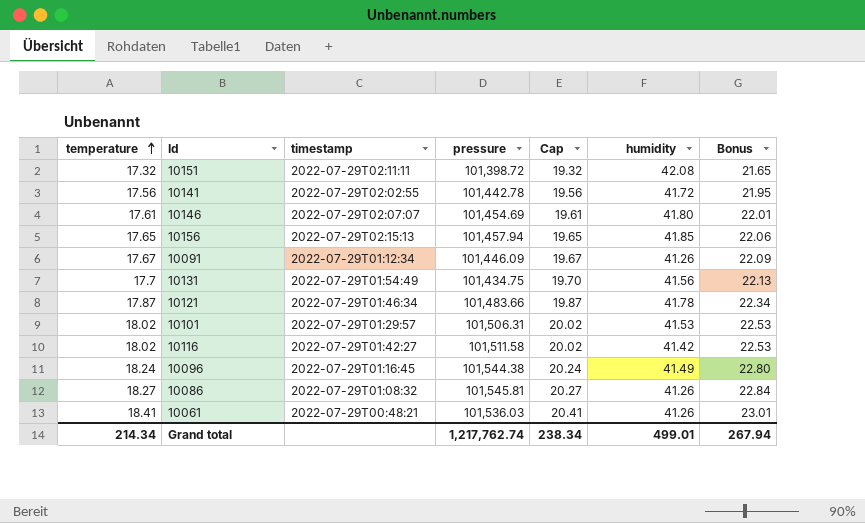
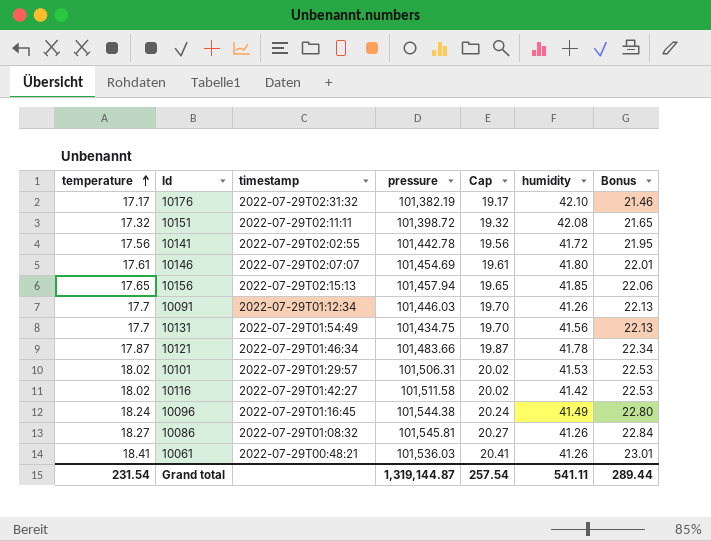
row 10176: none -> 17.17 | 2022-07-29T02:31:32 | 101,382.19 | 19.17 | 42.10 | 21.46
10091 | temperature: 17.67 -> 17.7
10091 | pressure: 101,446.09 -> 101,446.03
10091 | Cap: 19.67 -> 19.70
10091 | Bonus: 22.09 -> 22.13
Grand total | temperature: 214.34 -> 231.54
Grand total | pressure: 1,217,762.74 -> 1,319,144.87
Grand total | Cap: 238.34 -> 257.54
Grand total | humidity: 499.01 -> 541.11
Grand total | Bonus: 267.94 -> 289.44

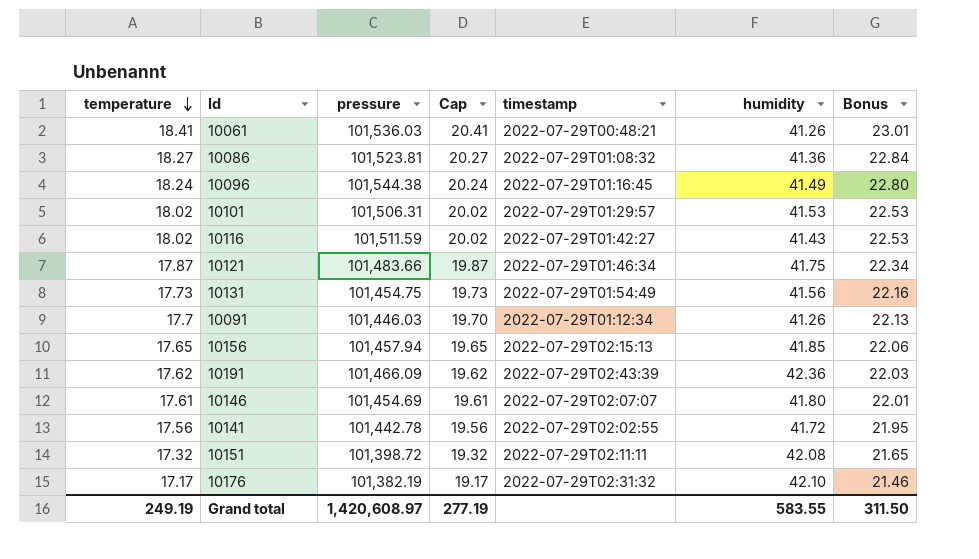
row order: temperature ascending -> temperature descending
column timestamp | position: 3 -> 5
10086 | pressure: 101,545.81 -> 101,523.81
10086 | humidity: 41.26 -> 41.36
10116 | pressure: 101,511.58 -> 101,511.59
10116 | humidity: 41.42 -> 41.43
10121 | humidity: 41.78 -> 41.75
10131 | temperature: 17.7 -> 17.73
10131 | pressure: 101,434.75 -> 101,454.75
10131 | Cap: 19.70 -> 19.73
10131 | Bonus: 22.13 -> 22.16
row 10191: none -> 17.62 | 101,466.09 | 19.62 | 2022-07-29T02:43:39 | 42.36 | 22.03
Grand total | temperature: 231.54 -> 249.19
Grand total | pressure: 1,319,144.87 -> 1,420,608.97
Grand total | Cap: 257.54 -> 277.19
Grand total | humidity: 541.11 -> 583.55
Grand total | Bonus: 289.44 -> 311.50

